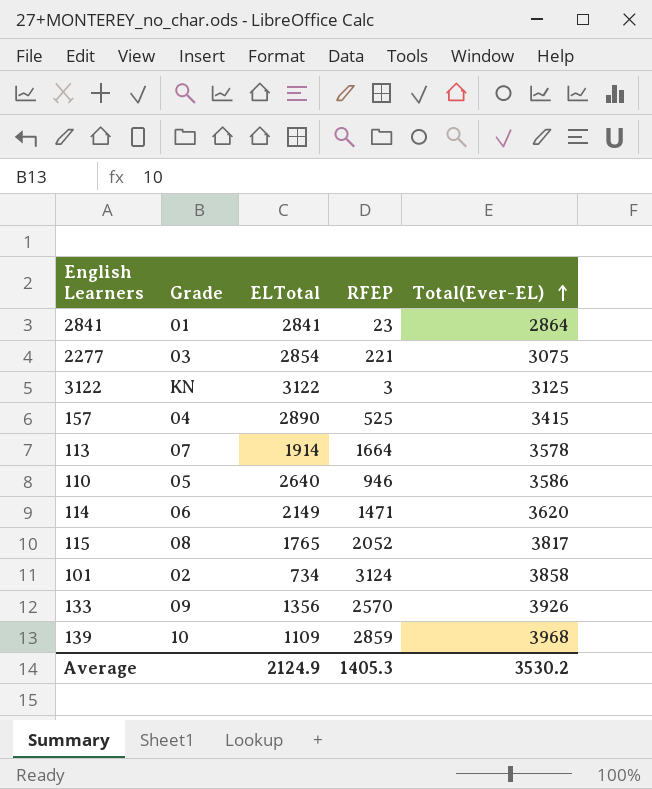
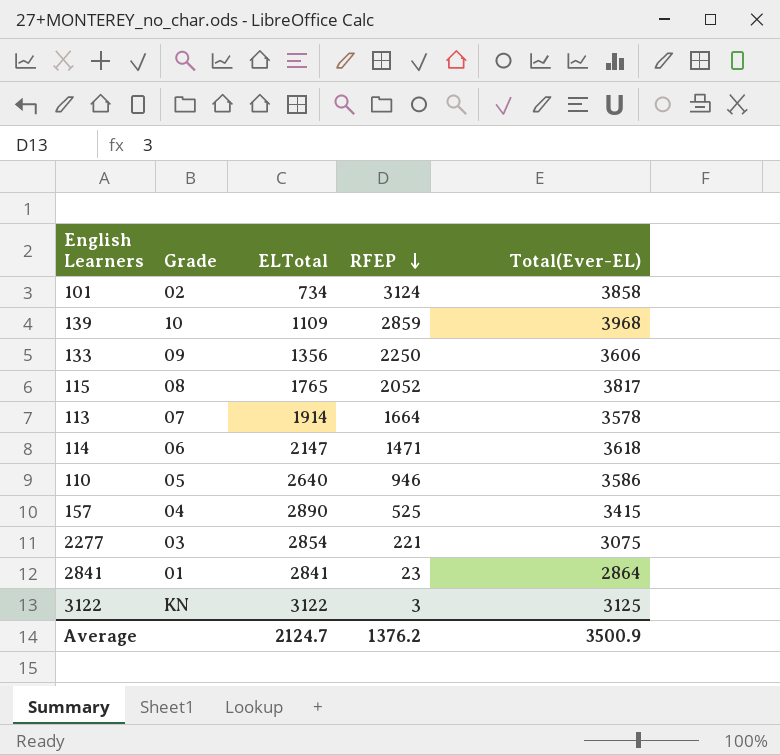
row order: Total(Ever-EL) ascending -> RFEP descending
133 | RFEP: 2570 -> 2250
133 | Total(Ever-EL): 3926 -> 3606
114 | ELTotal: 2149 -> 2147
114 | Total(Ever-EL): 3620 -> 3618
Average | ELTotal: 2124.9 -> 2124.7
Average | RFEP: 1405.3 -> 1376.2
Average | Total(Ever-EL): 3530.2 -> 3500.9

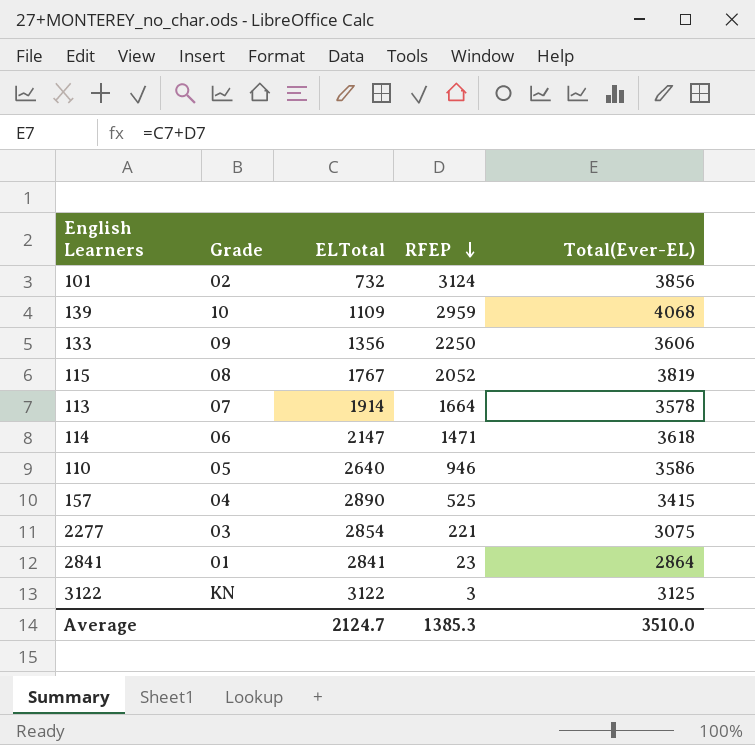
101 | ELTotal: 734 -> 732
101 | Total(Ever-EL): 3858 -> 3856
139 | RFEP: 2859 -> 2959
139 | Total(Ever-EL): 3968 -> 4068
115 | ELTotal: 1765 -> 1767
115 | Total(Ever-EL): 3817 -> 3819
Average | RFEP: 1376.2 -> 1385.3
Average | Total(Ever-EL): 3500.9 -> 3510.0

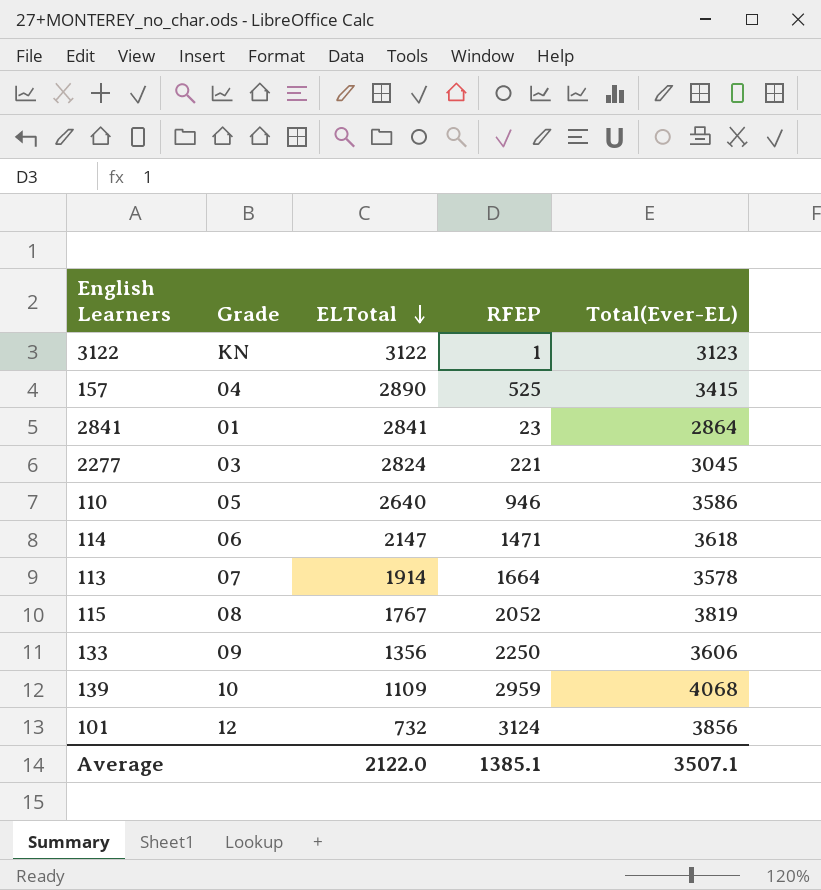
row order: RFEP descending -> ELTotal descending
3122 | RFEP: 3 -> 1
3122 | Total(Ever-EL): 3125 -> 3123
2277 | ELTotal: 2854 -> 2824
2277 | Total(Ever-EL): 3075 -> 3045
101 | Grade: 02 -> 12
Average | ELTotal: 2124.7 -> 2122.0
Average | RFEP: 1385.3 -> 1385.1
Average | Total(Ever-EL): 3510.0 -> 3507.1

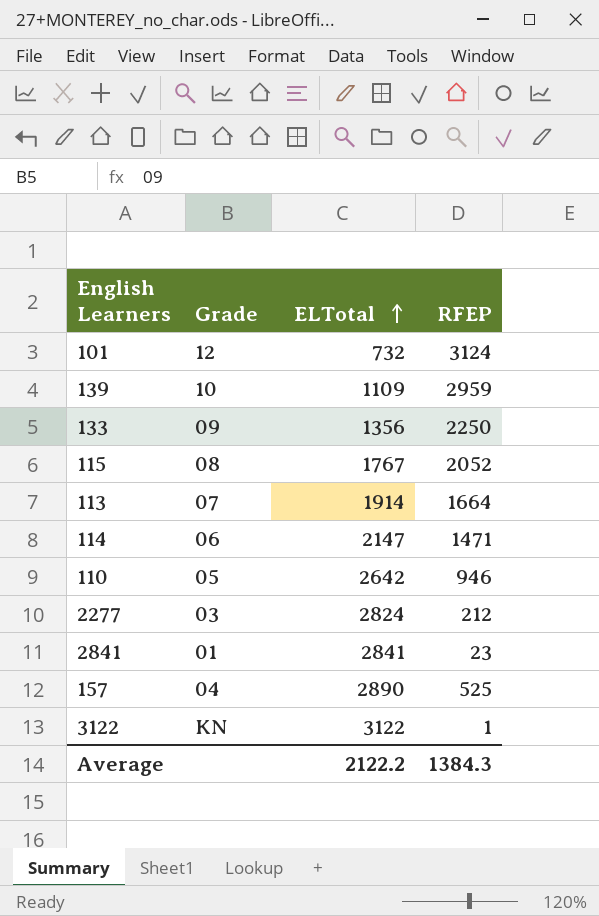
row order: ELTotal descending -> ELTotal ascending
column Total(Ever-EL) | formula: [ELTotal] + [RFEP] -> none
110 | ELTotal: 2640 -> 2642
2277 | RFEP: 221 -> 212
Average | ELTotal: 2122.0 -> 2122.2
Average | RFEP: 1385.1 -> 1384.3

